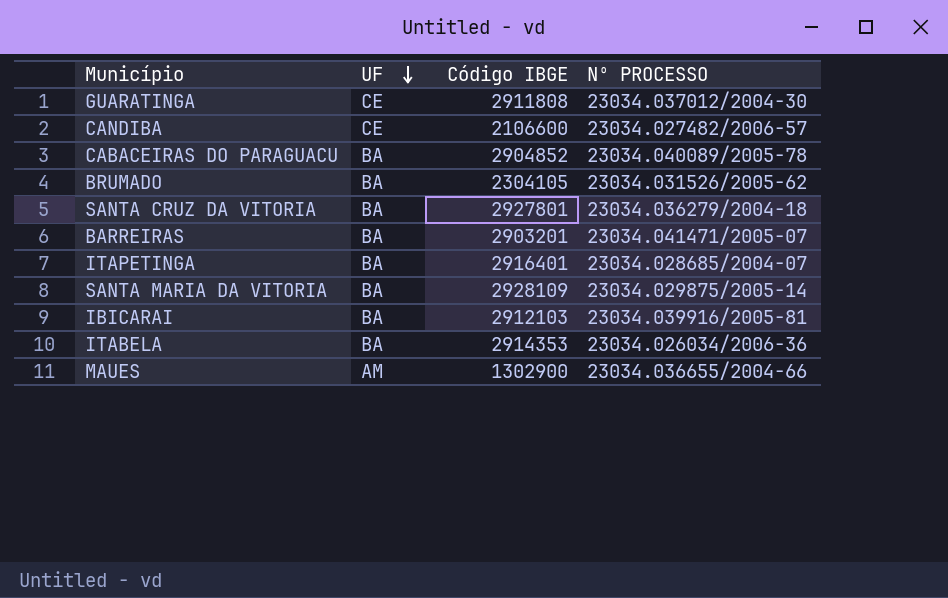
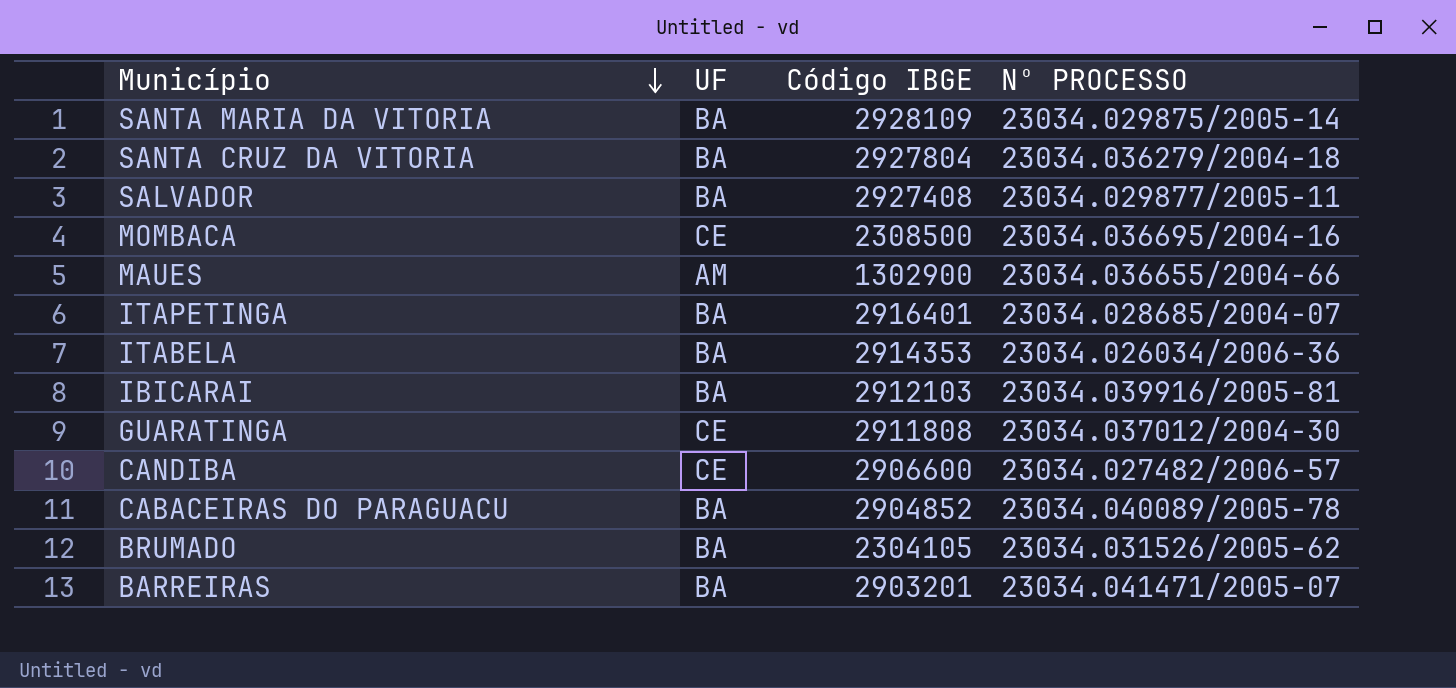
row order: UF descending -> Município descending
SANTA CRUZ DA VITORIA | Código IBGE: 2927801 -> 2927804
row SALVADOR: none -> BA | 2927408 | 23034.029877/2005-11
row MOMBACA: none -> CE | 2308500 | 23034.036695/2004-16
CANDIBA | Código IBGE: 2106600 -> 2906600

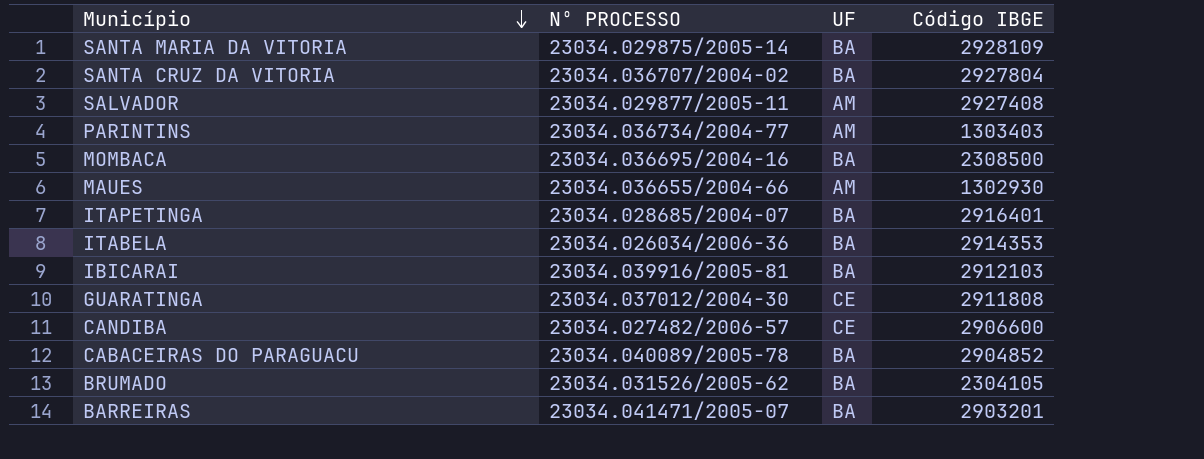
column Nº PROCESSO | position: 4 -> 2
SANTA CRUZ DA VITORIA | Nº PROCESSO: 23034.036279/2004-18 -> 23034.036707/2004-02
SALVADOR | UF: BA -> AM
row PARINTINS: none -> 23034.036734/2004-77 | AM | 1303403
MOMBACA | UF: CE -> BA
MAUES | Código IBGE: 1302900 -> 1302930

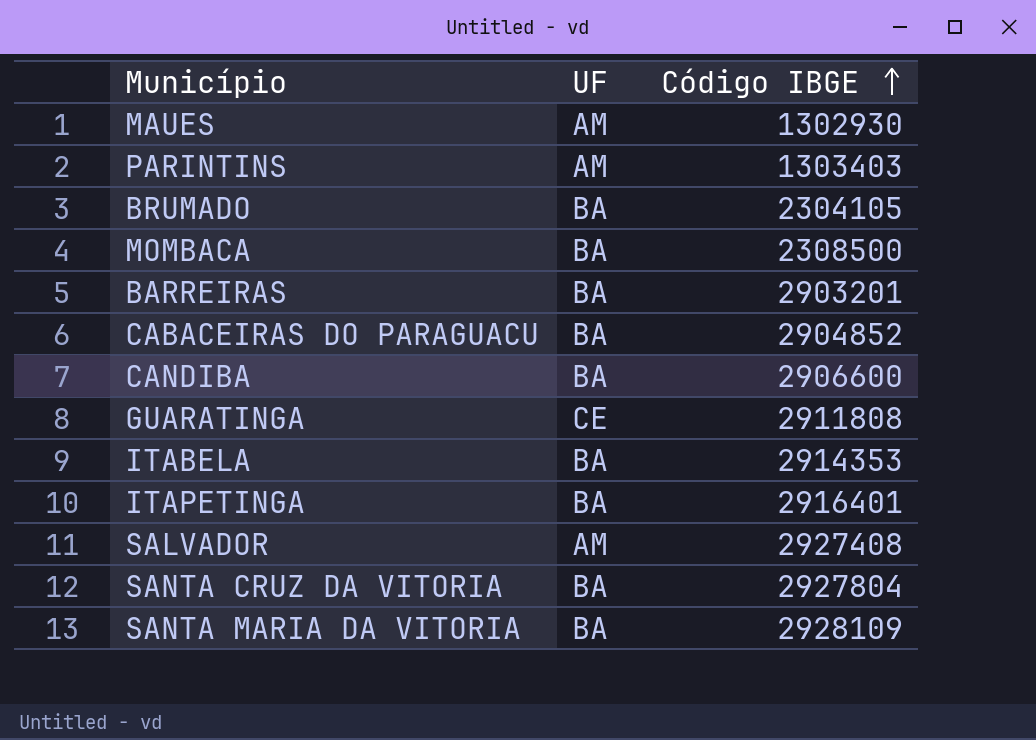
row order: Município descending -> Código IBGE ascending
column Nº PROCESSO | position: 2 -> none
row IBICARAI: 23034.039916/2005-81 | BA | 2912103 -> none
CANDIBA | UF: CE -> BA

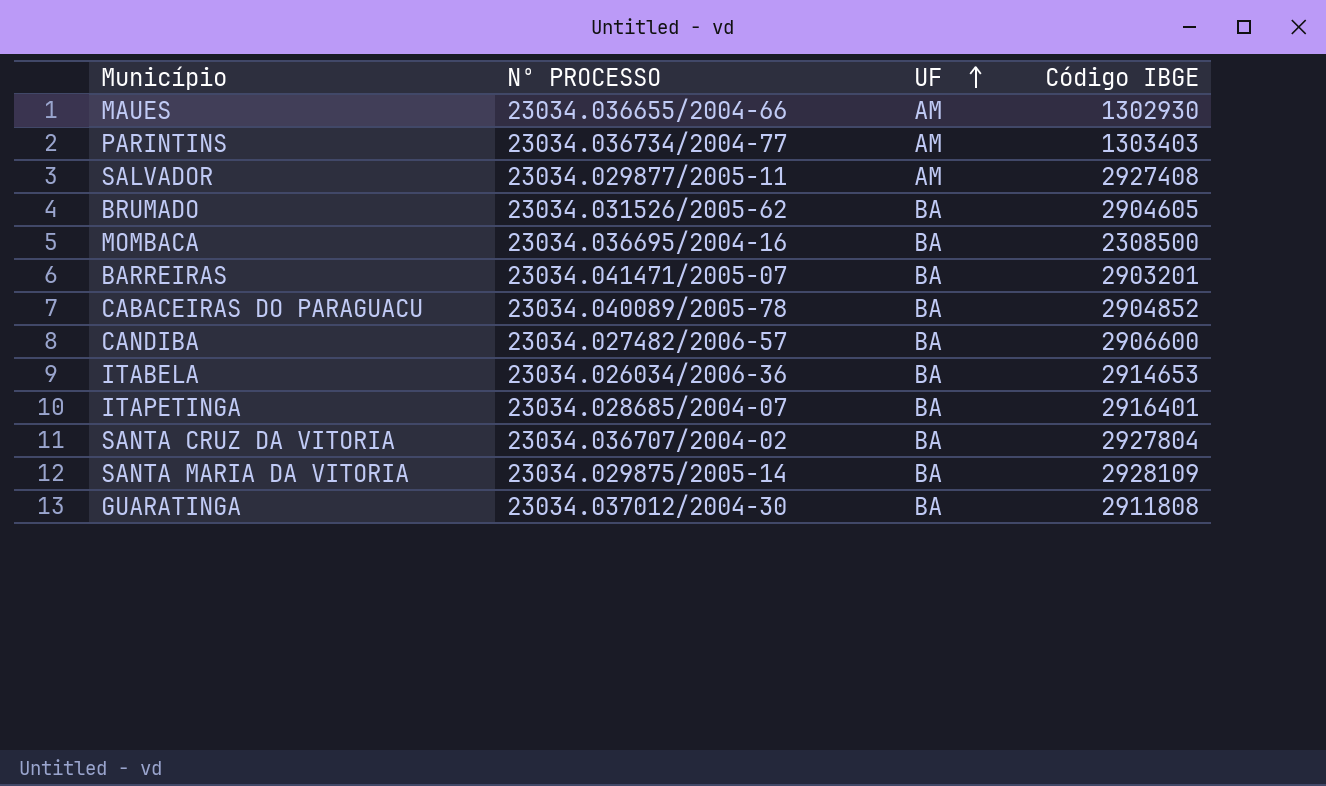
row order: Código IBGE ascending -> UF ascending
column Nº PROCESSO | position: none -> 2
BRUMADO | Código IBGE: 2304105 -> 2904605
ITABELA | Código IBGE: 2914353 -> 2914653
GUARATINGA | UF: CE -> BA

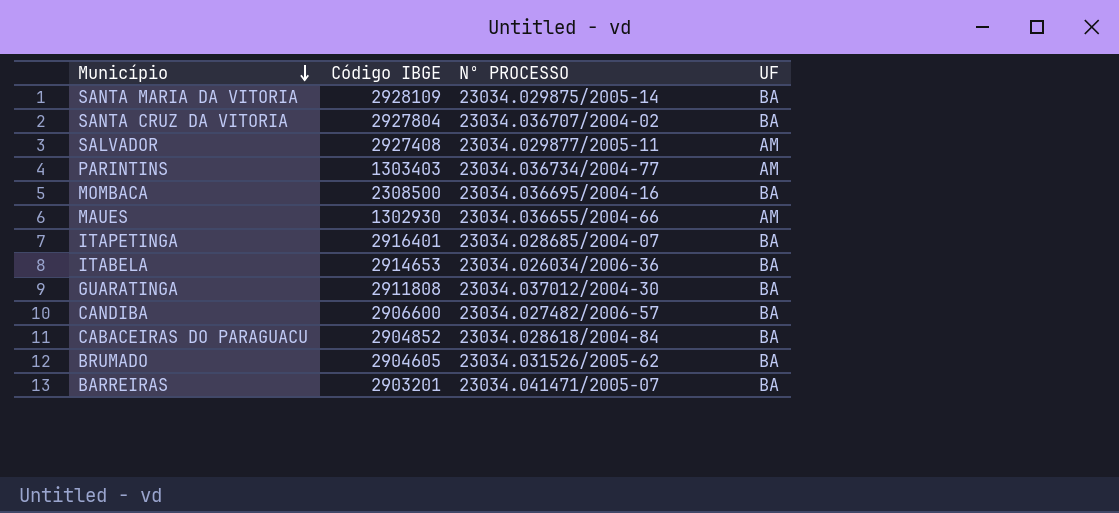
row order: UF ascending -> Município descending
column Código IBGE | position: 4 -> 2
CABACEIRAS DO PARAGUACU | Nº PROCESSO: 23034.040089/2005-78 -> 23034.028618/2004-84

